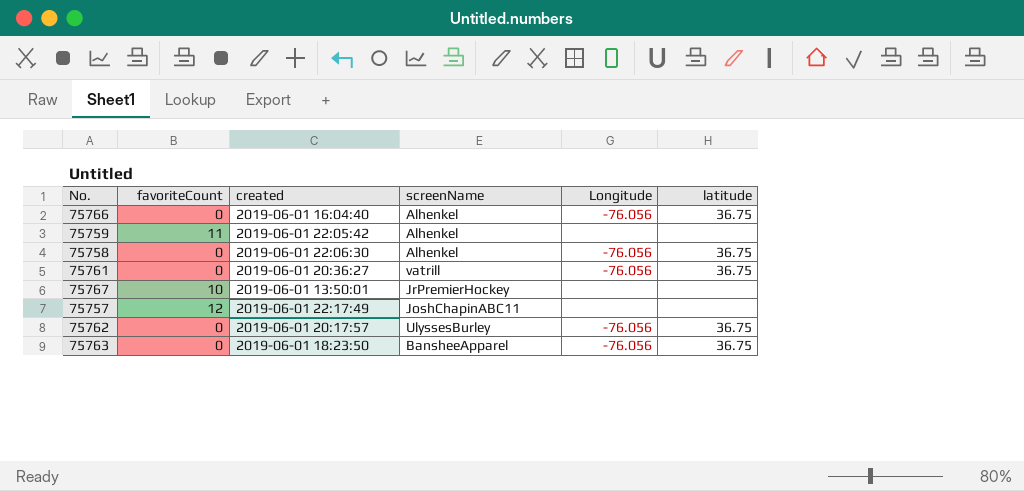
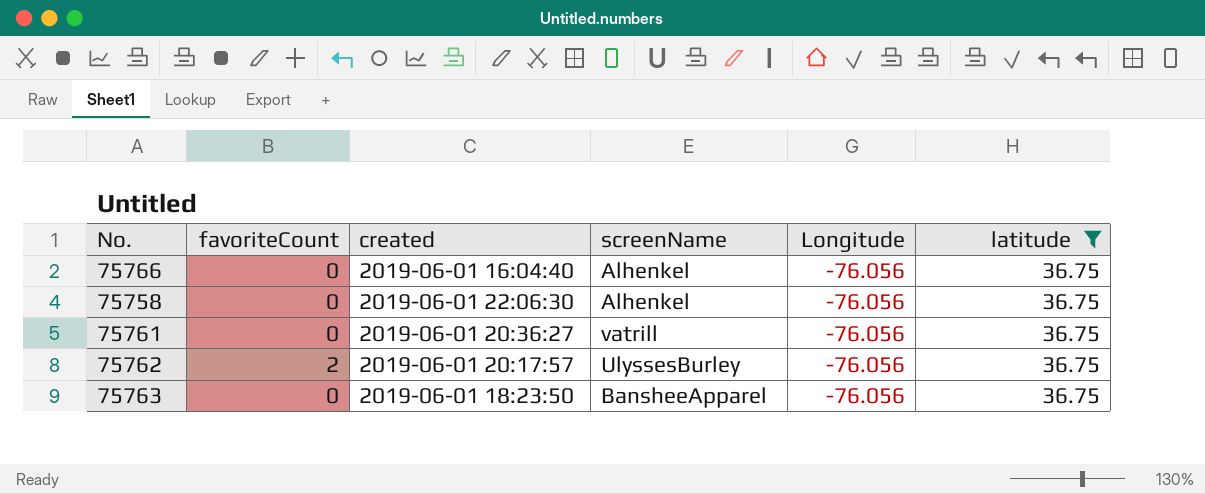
filter: none -> latitude = 36.75
75762 | favoriteCount: 0 -> 2

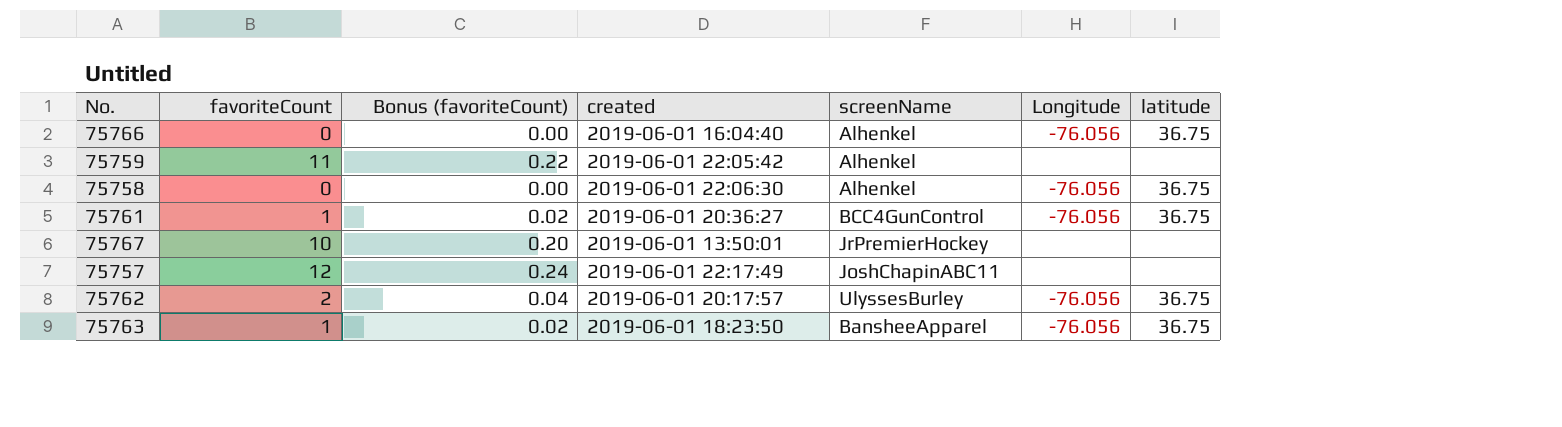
filter: latitude = 36.75 -> none
column Bonus (favoriteCount) | formula: none -> [favoriteCount] * 0.02
75761 | favoriteCount: 0 -> 1
75761 | screenName: vatrill -> BCC4GunControl
75763 | favoriteCount: 0 -> 1

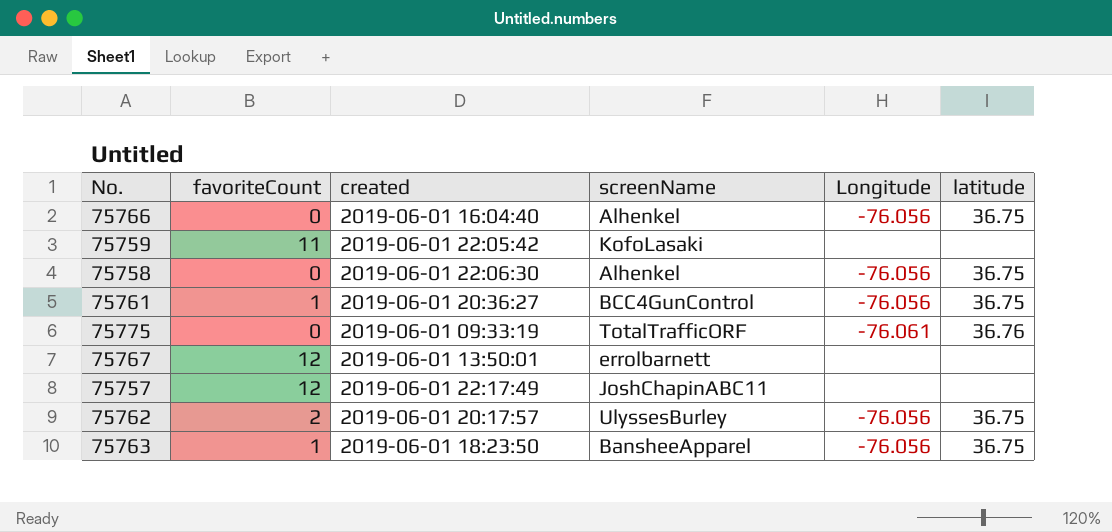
column Bonus (favoriteCount) | formula: [favoriteCount] * 0.02 -> none
75759 | screenName: Alhenkel -> KofoLasaki
row 75775: none -> 0 | 2019-06-01 09:33:19 | TotalTrafficORF | -76.061 | 36.76
75767 | favoriteCount: 10 -> 12
75767 | screenName: JrPremierHockey -> errolbarnett

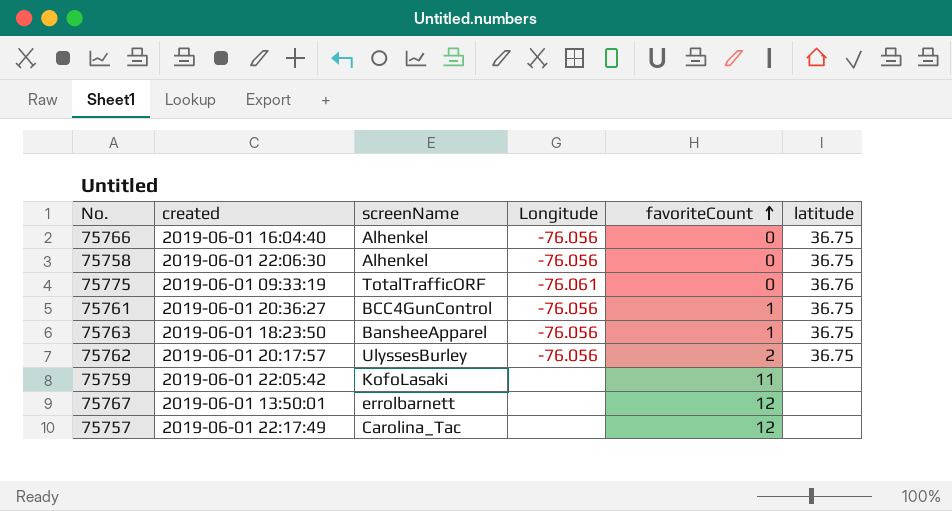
row order: none -> favoriteCount ascending
column favoriteCount | position: 2 -> 5
75757 | screenName: JoshChapinABC11 -> Carolina_Tac

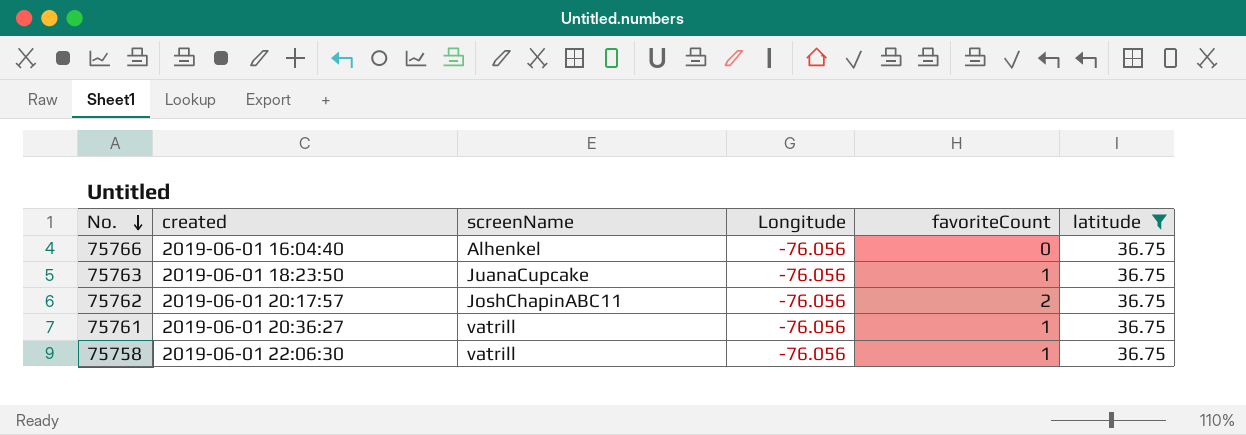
filter: none -> latitude = 36.75
row order: favoriteCount ascending -> No. descending
75763 | screenName: BansheeApparel -> JuanaCupcake
75762 | screenName: UlyssesBurley -> JoshChapinABC11
75761 | screenName: BCC4GunControl -> vatrill
75758 | screenName: Alhenkel -> vatrill
75758 | favoriteCount: 0 -> 1

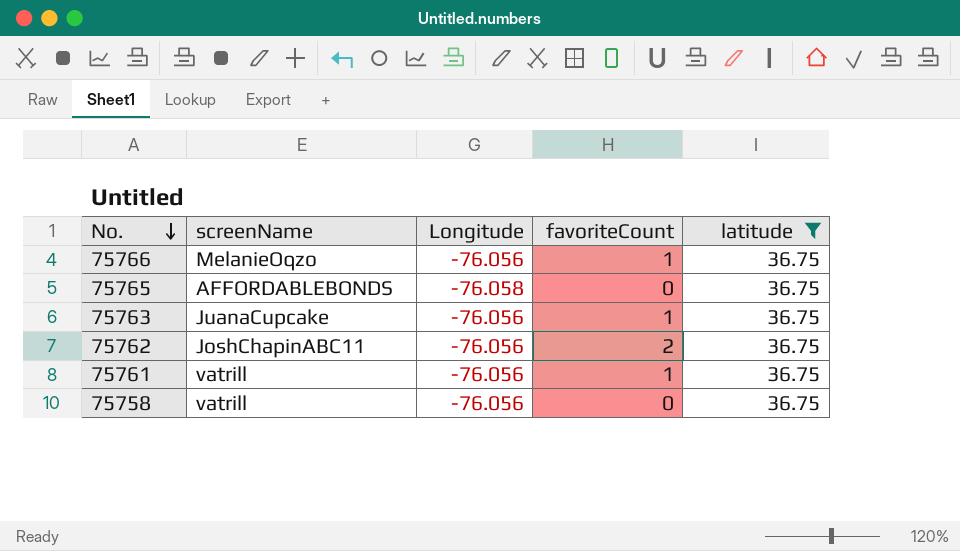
column created | position: 2 -> none
75766 | screenName: Alhenkel -> MelanieOqzo
75766 | favoriteCount: 0 -> 1
row 75765: none -> AFFORDABLEBONDS | -76.058 | 0 | 36.75
75758 | favoriteCount: 1 -> 0

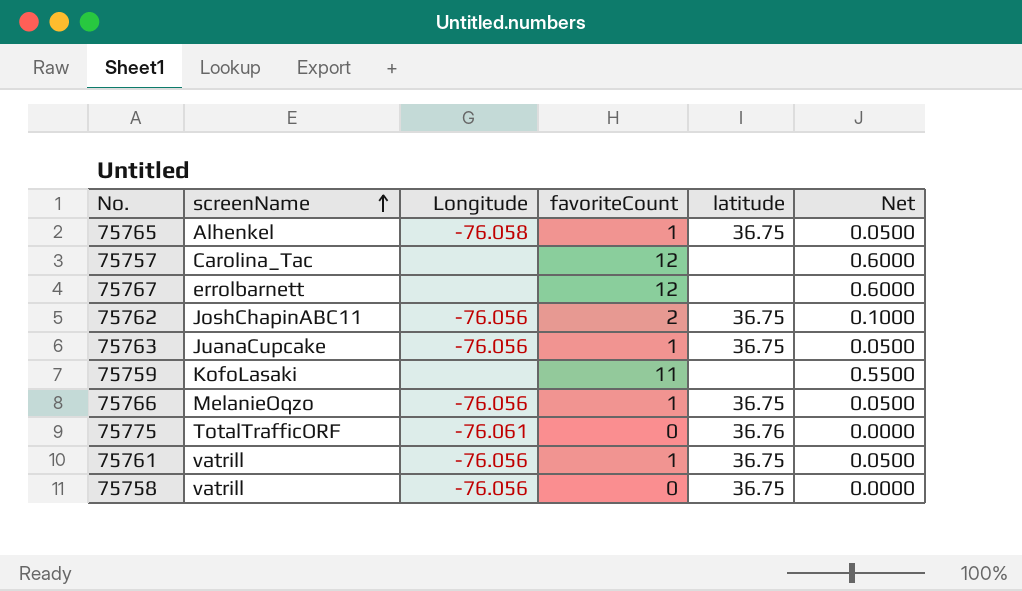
filter: latitude = 36.75 -> none
row order: No. descending -> screenName ascending
column Net | formula: none -> [favoriteCount] * 0.05
75765 | screenName: AFFORDABLEBONDS -> Alhenkel
75765 | favoriteCount: 0 -> 1

